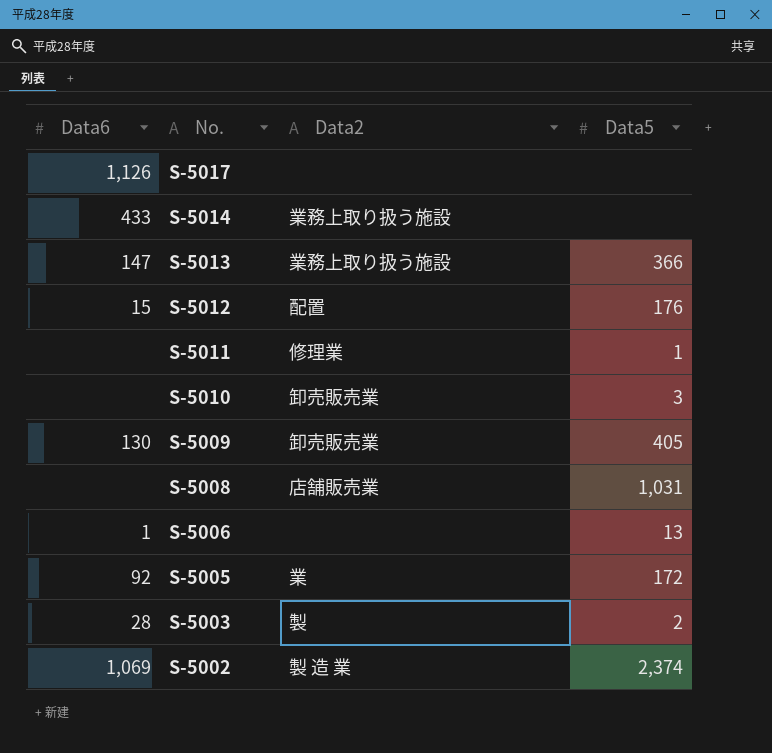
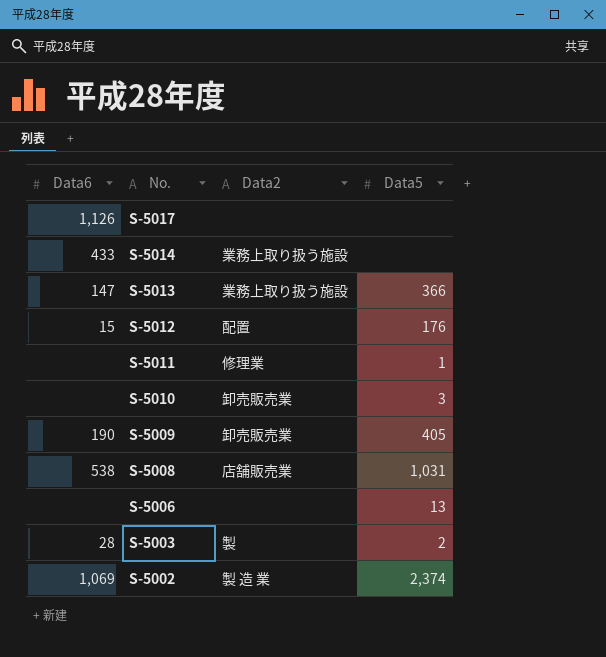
row S-5005: 92 | 業 | 172 -> none
S-5009 | Data6: 130 -> 190
S-5008 | Data6: none -> 538
S-5006 | Data6: 1 -> none

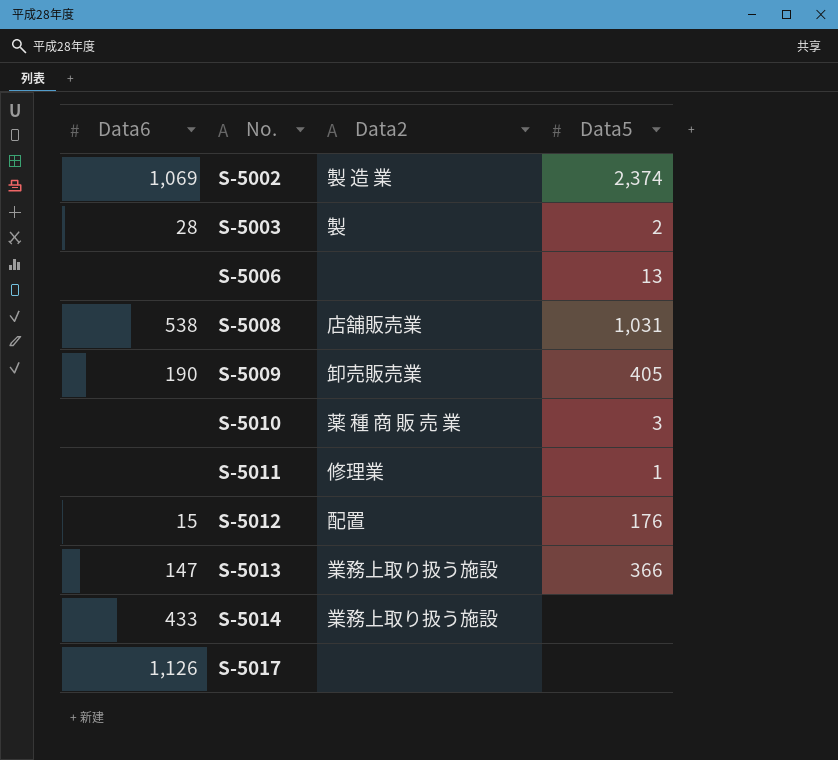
row order: No. descending -> No. ascending
S-5010 | Data2: 卸売販売業 -> 薬 種 商 販 売 業

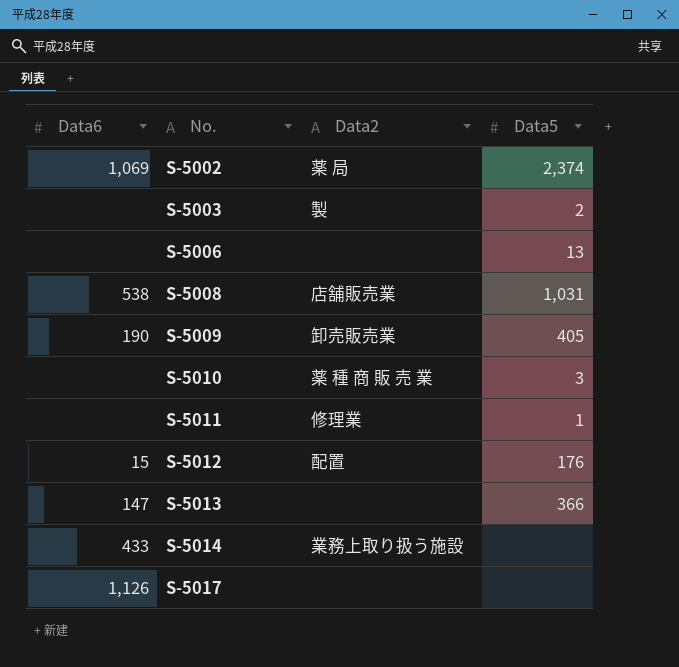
S-5002 | Data2: 製 造 業 -> 薬 局
S-5003 | Data6: 28 -> none
S-5013 | Data2: 業務上取り扱う施設 -> none

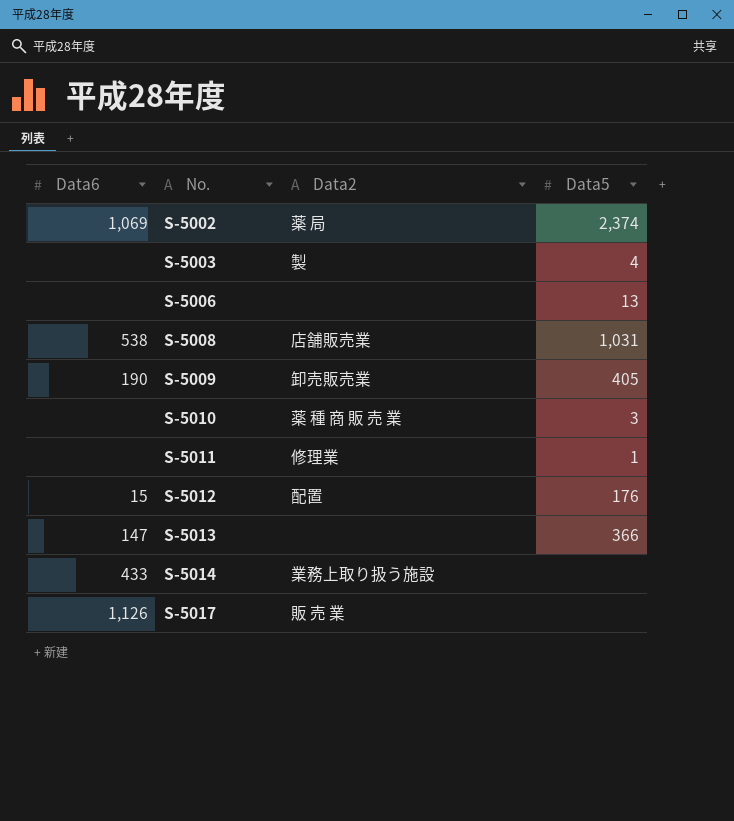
S-5003 | Data5: 2 -> 4
S-5017 | Data2: none -> 販 売 業

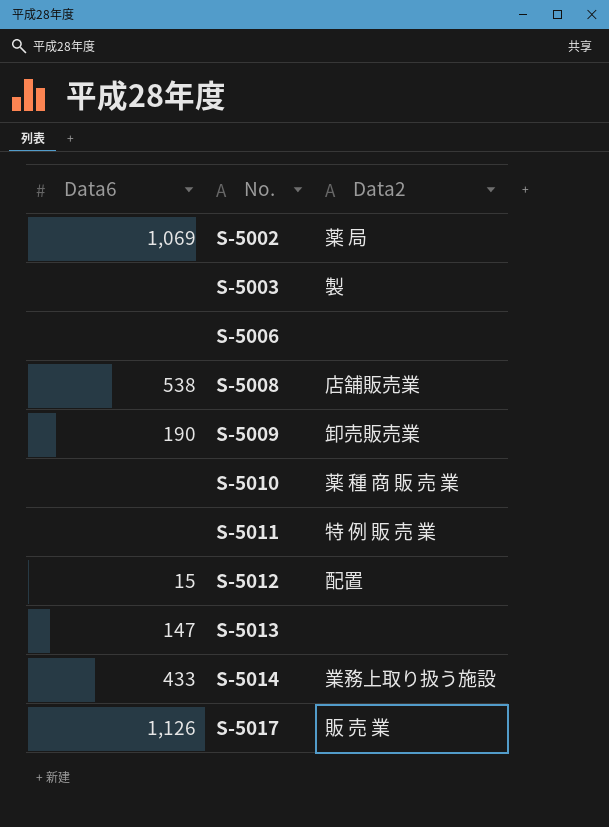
column Data5 | position: 4 -> none
S-5011 | Data2: 修理業 -> 特 例 販 売 業

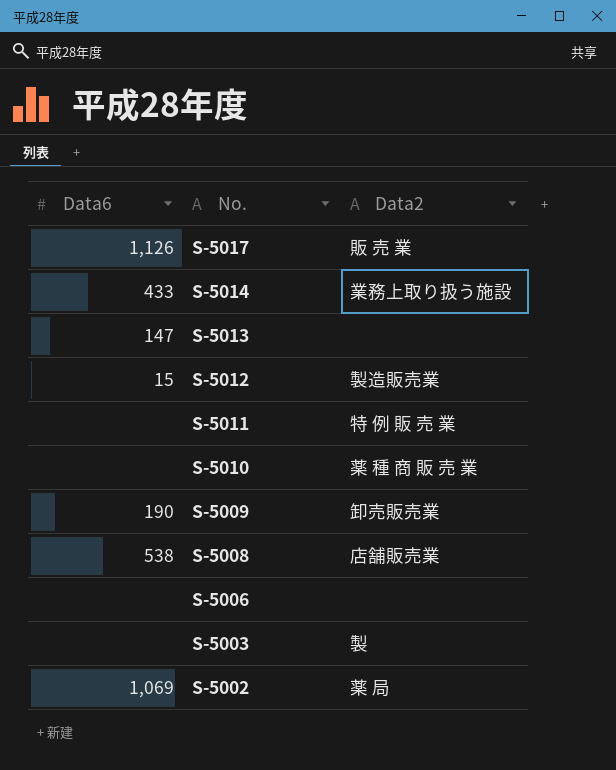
row order: No. ascending -> No. descending
S-5012 | Data2: 配置 -> 製造販売業

